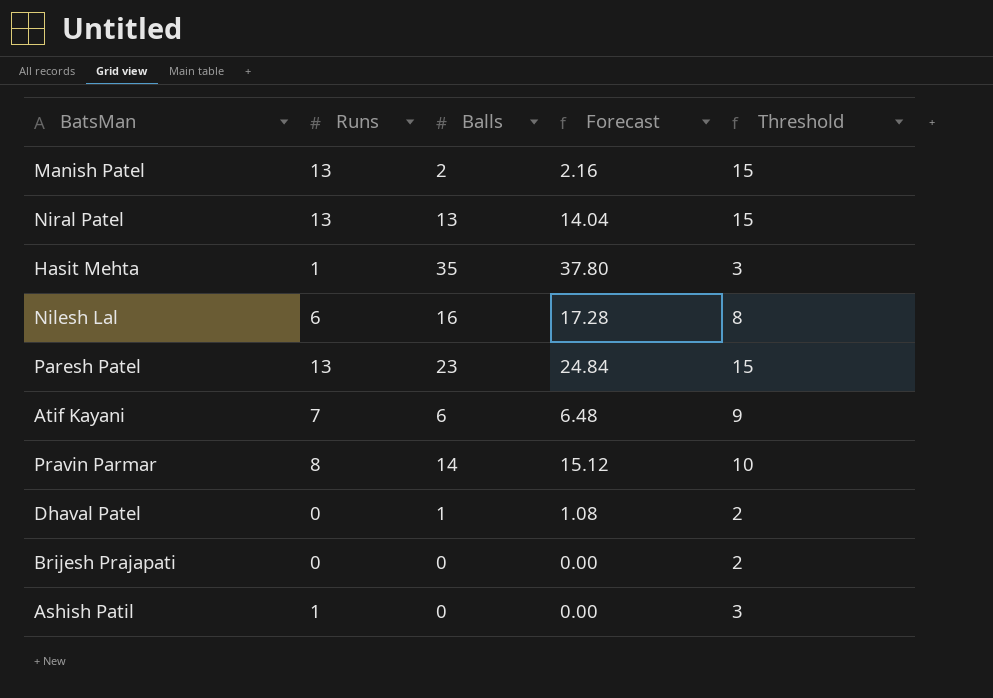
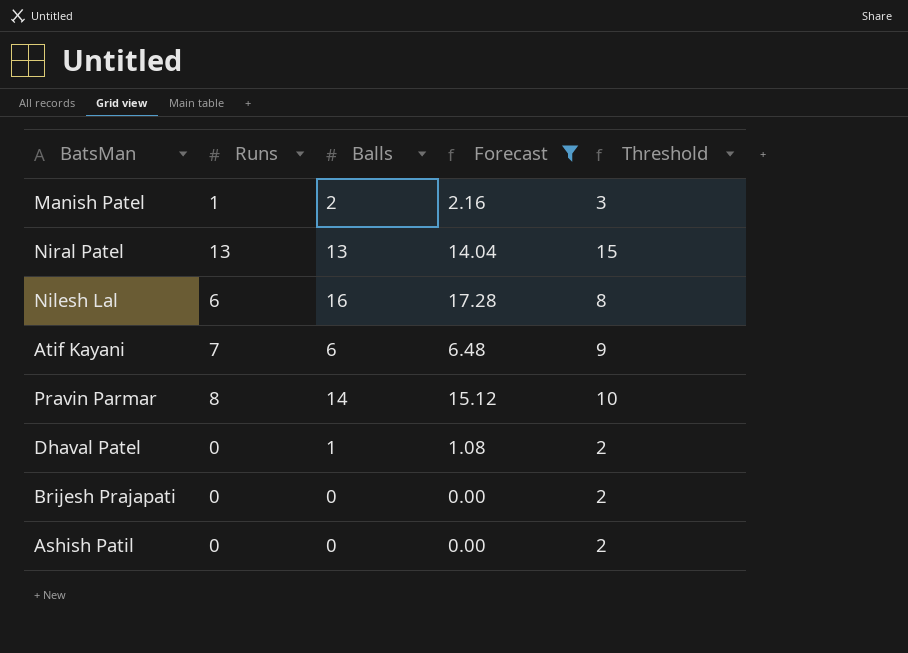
filter: none -> Forecast <= 17.28
Manish Patel | Runs: 13 -> 1
Manish Patel | Threshold: 15 -> 3
Ashish Patil | Runs: 1 -> 0
Ashish Patil | Threshold: 3 -> 2

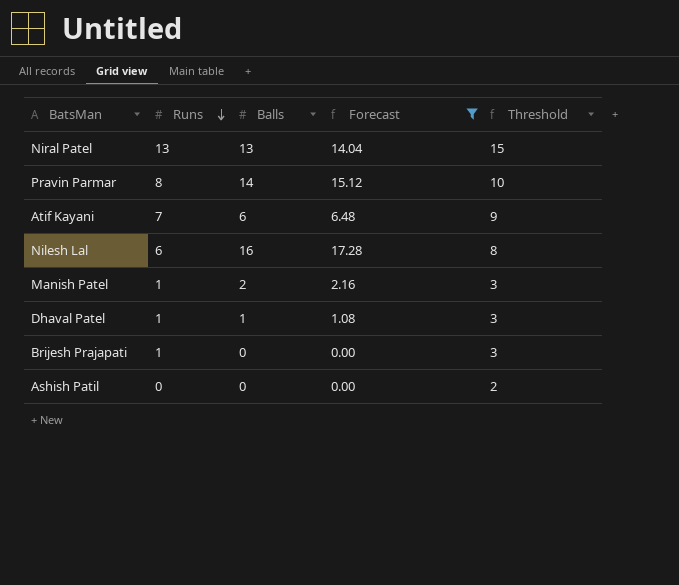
row order: none -> Runs descending
Dhaval Patel | Runs: 0 -> 1
Dhaval Patel | Threshold: 2 -> 3
Brijesh Prajapati | Runs: 0 -> 1
Brijesh Prajapati | Threshold: 2 -> 3

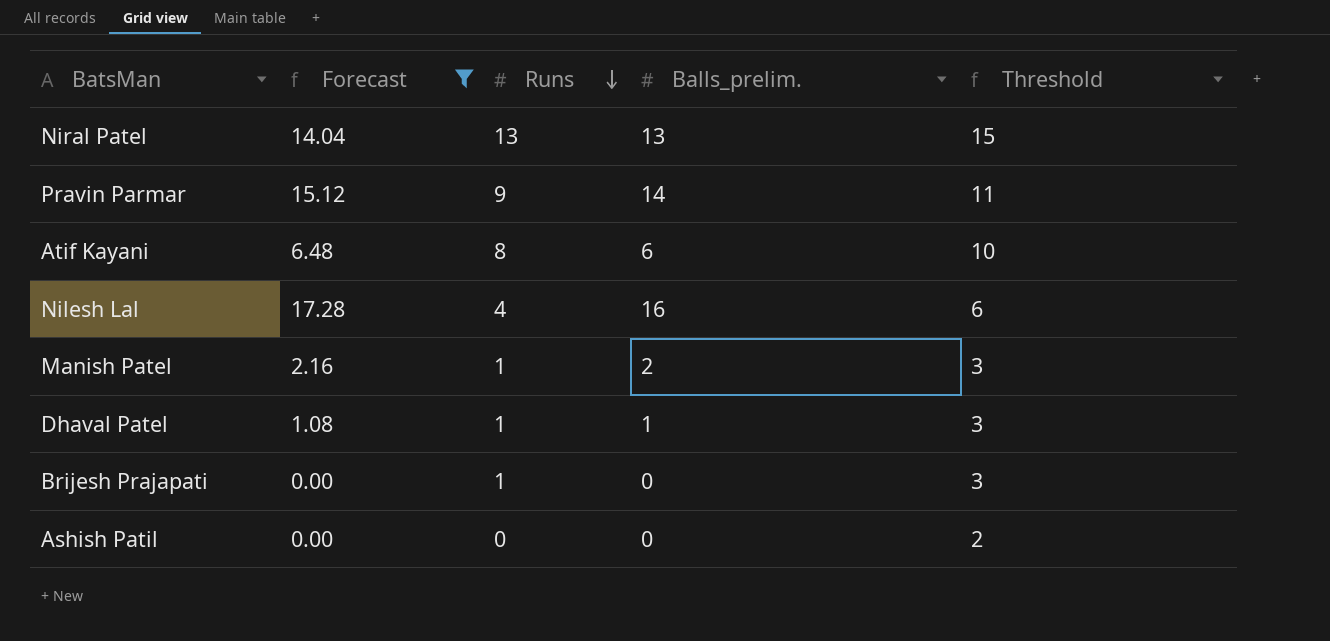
column Forecast | position: 4 -> 2
column name: Balls -> Balls_prelim.
Pravin Parmar | Runs: 8 -> 9
Pravin Parmar | Threshold: 10 -> 11
Atif Kayani | Runs: 7 -> 8
Atif Kayani | Threshold: 9 -> 10
Nilesh Lal | Runs: 6 -> 4
Nilesh Lal | Threshold: 8 -> 6

